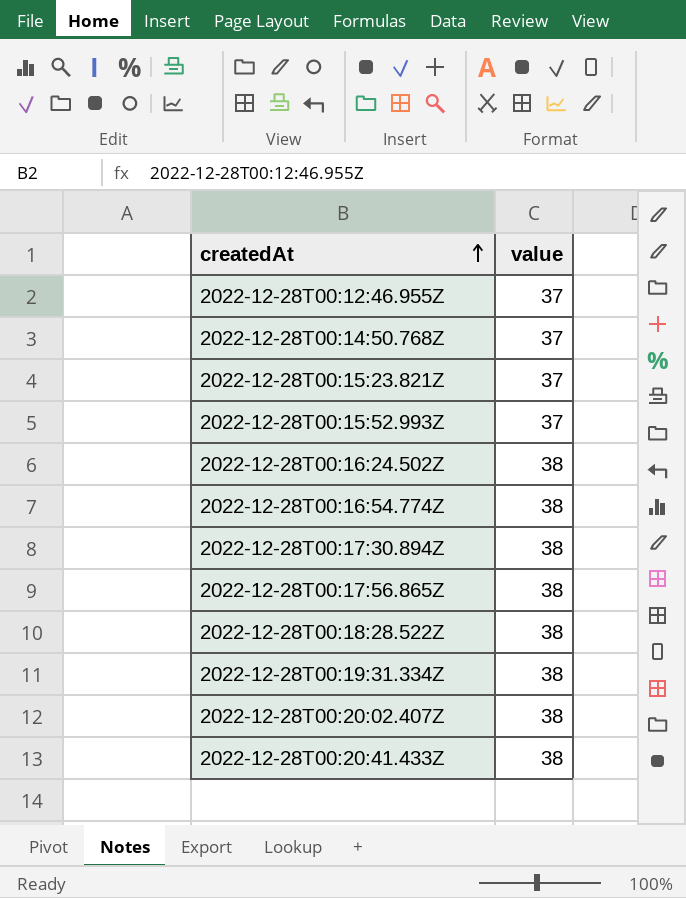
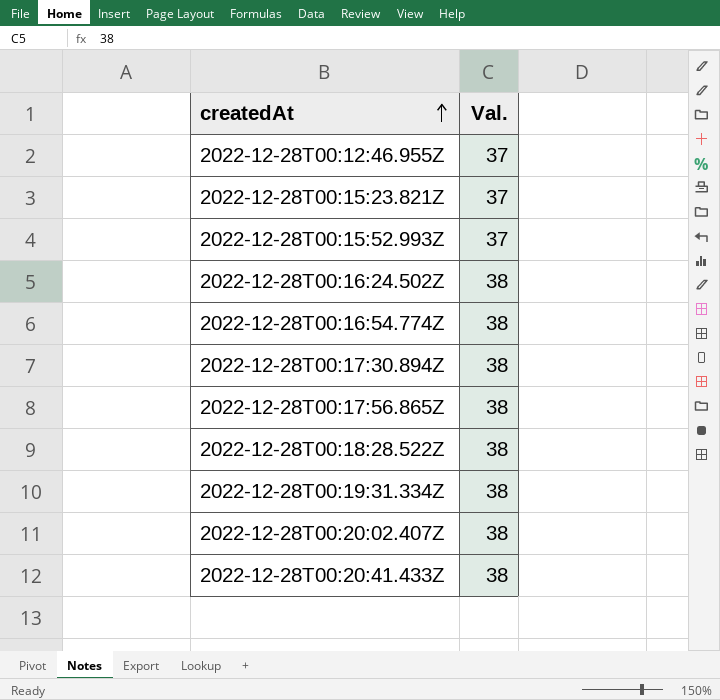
column name: value -> Val.
row 2022-12-28T00:14:50.768Z: 37 -> none

